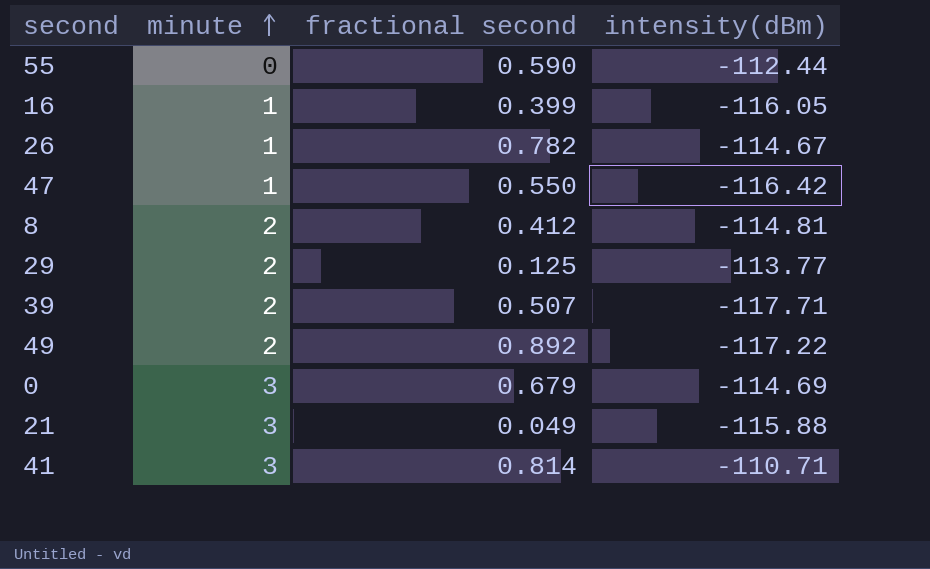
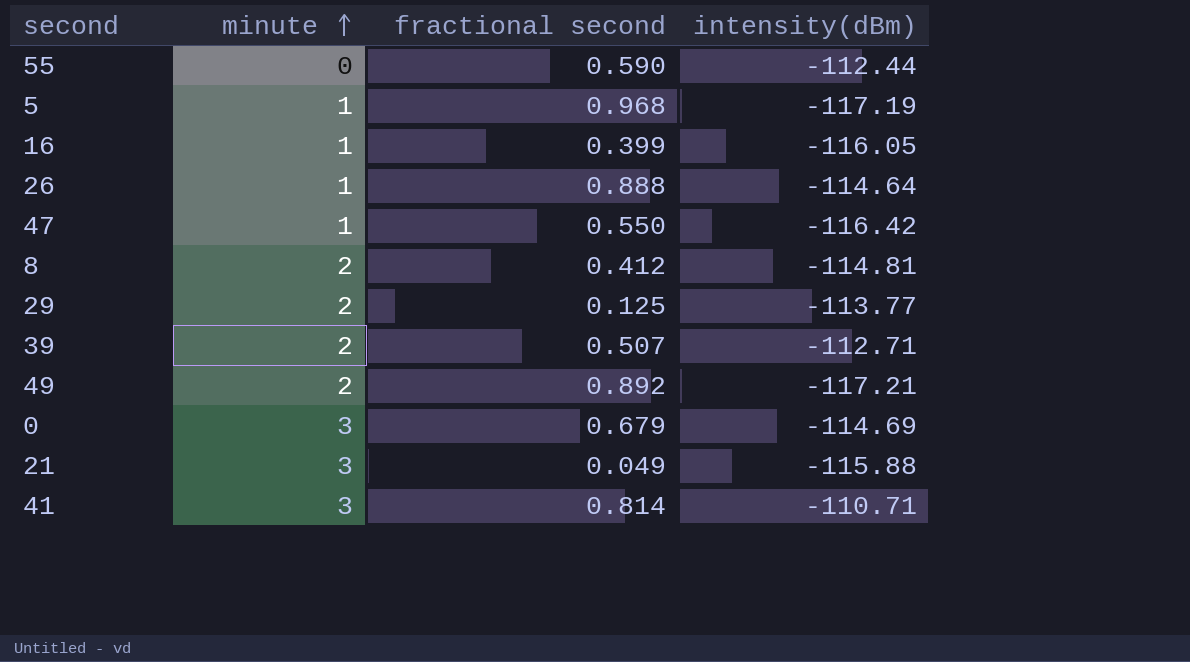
row 5: none -> 1 | 0.968 | -117.19
26 | fractional second: 0.782 -> 0.888
26 | intensity(dBm): -114.67 -> -114.64
39 | intensity(dBm): -117.71 -> -112.71
49 | intensity(dBm): -117.22 -> -117.21

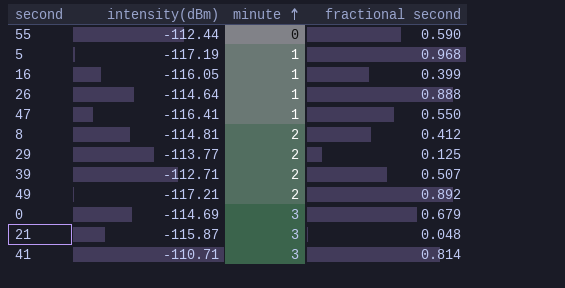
column intensity(dBm) | position: 4 -> 2
47 | intensity(dBm): -116.42 -> -116.41
21 | intensity(dBm): -115.88 -> -115.87
21 | fractional second: 0.049 -> 0.048

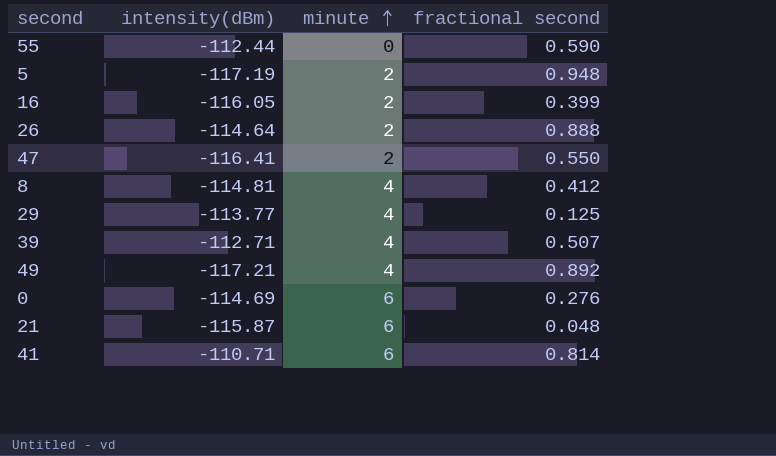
5 | minute: 1 -> 2
5 | fractional second: 0.968 -> 0.948
16 | minute: 1 -> 2
26 | minute: 1 -> 2
47 | minute: 1 -> 2
8 | minute: 2 -> 4
29 | minute: 2 -> 4
39 | minute: 2 -> 4
49 | minute: 2 -> 4
0 | minute: 3 -> 6
0 | fractional second: 0.679 -> 0.276
21 | minute: 3 -> 6
41 | minute: 3 -> 6

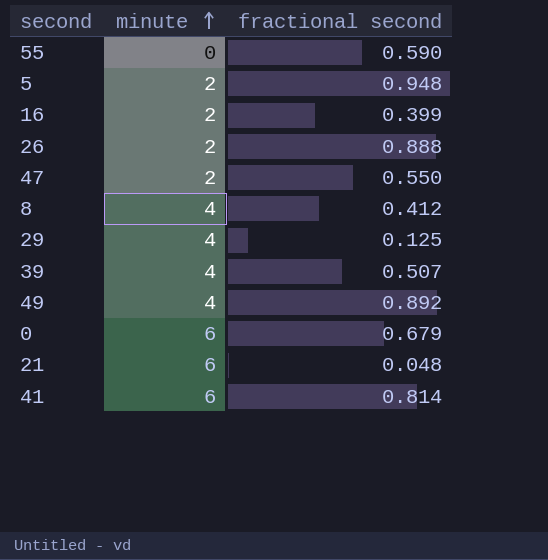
column intensity(dBm) | position: 2 -> none
0 | fractional second: 0.276 -> 0.679

